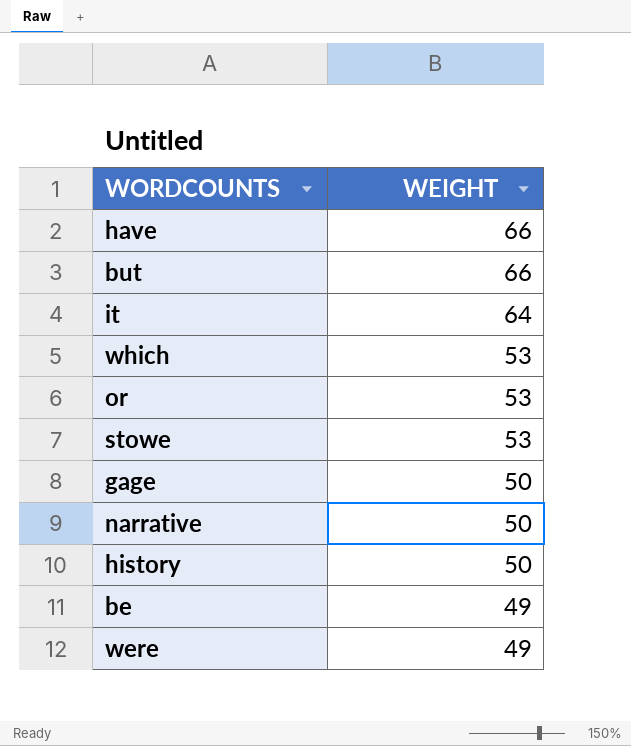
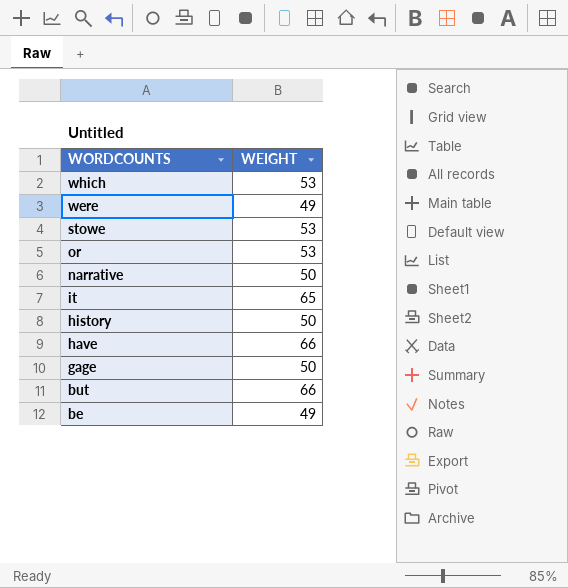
row order: WEIGHT descending -> WORDCOUNTS descending
it | WEIGHT: 64 -> 65

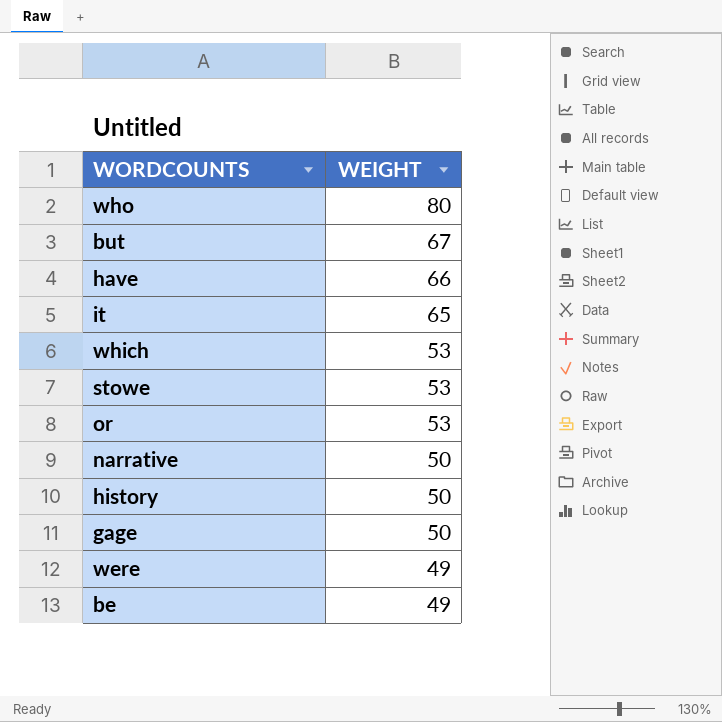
row order: WORDCOUNTS descending -> WEIGHT descending
row who: none -> 80
but | WEIGHT: 66 -> 67

